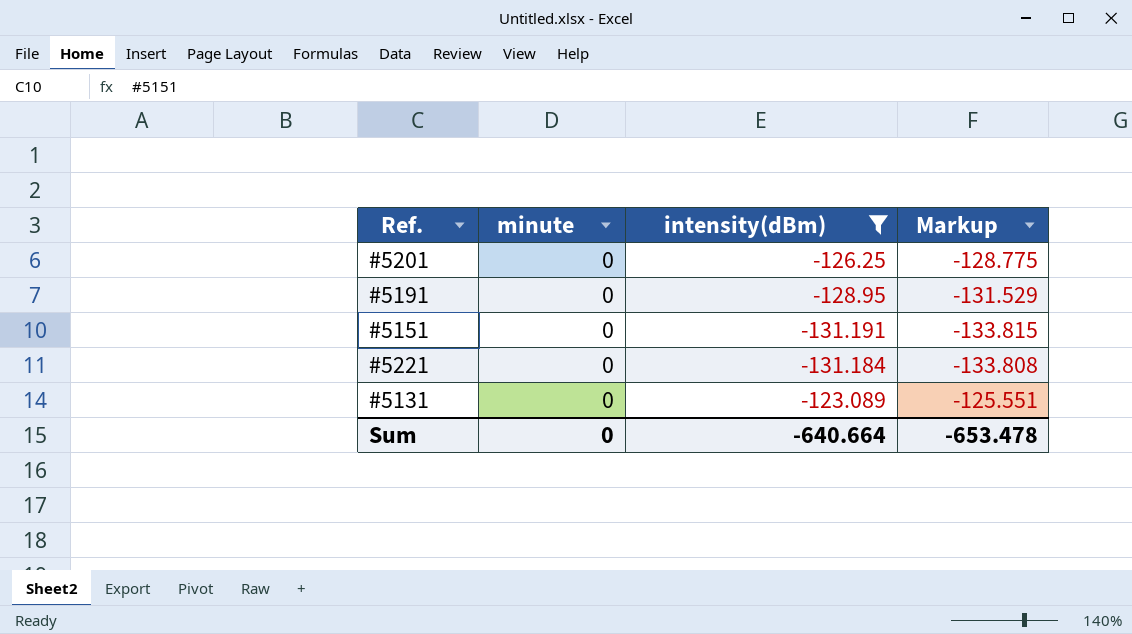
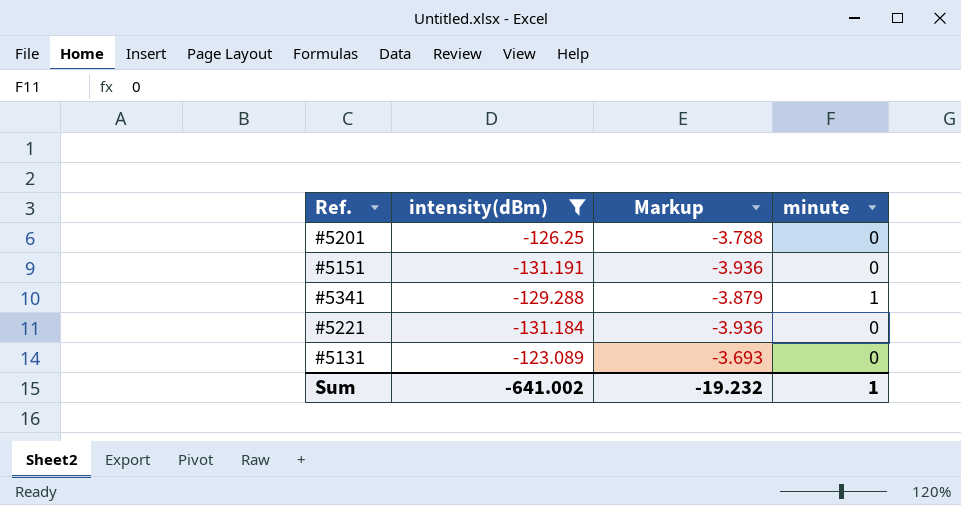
column Markup | formula: [intensity(dBm)] * 1.02 -> [intensity(dBm)] * 0.03
column minute | position: 2 -> 4
row #5191: 0 | -128.95 | -131.529 -> none
row #5341: none -> -129.288 | -3.879 | 1
Sum | intensity(dBm): -640.664 -> -641.002
Sum | Markup: -653.478 -> -19.232
Sum | minute: 0 -> 1

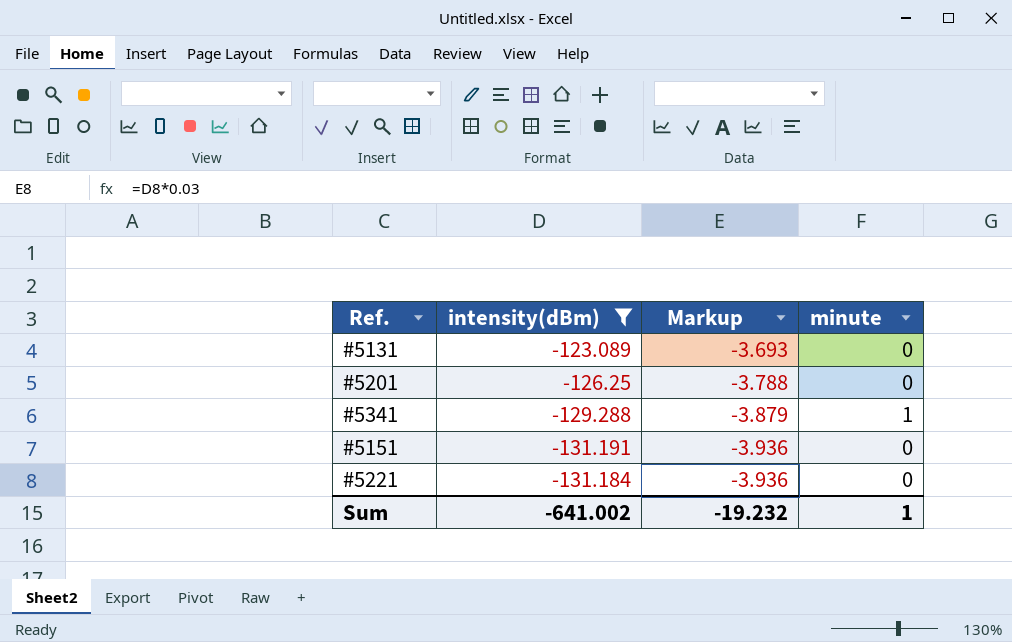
row order: none -> Markup descending

